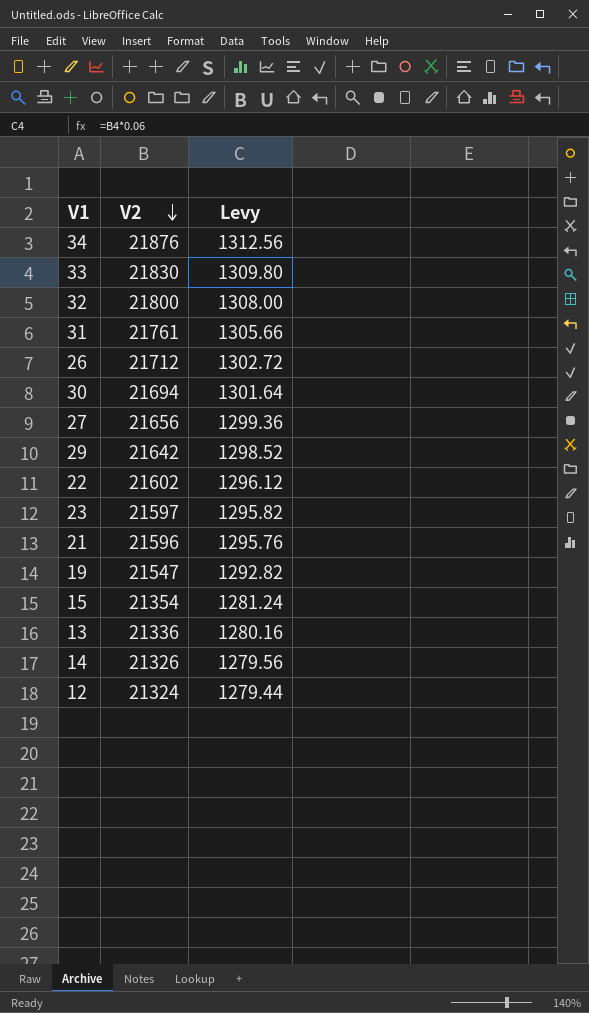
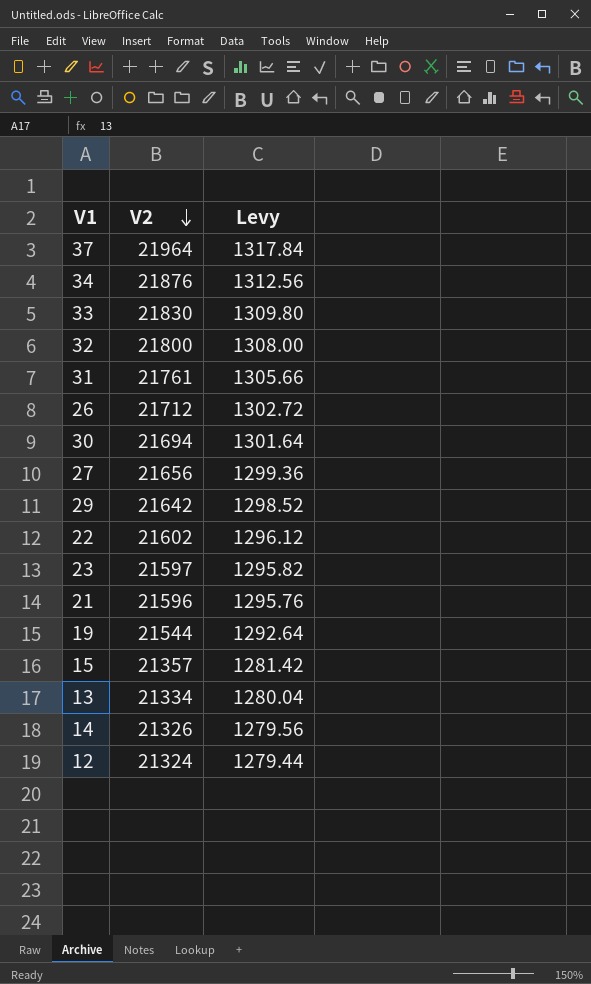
row 37: none -> 21964 | 1317.84
19 | V2: 21547 -> 21544
19 | Levy: 1292.82 -> 1292.64
15 | V2: 21354 -> 21357
15 | Levy: 1281.24 -> 1281.42
13 | V2: 21336 -> 21334
13 | Levy: 1280.16 -> 1280.04

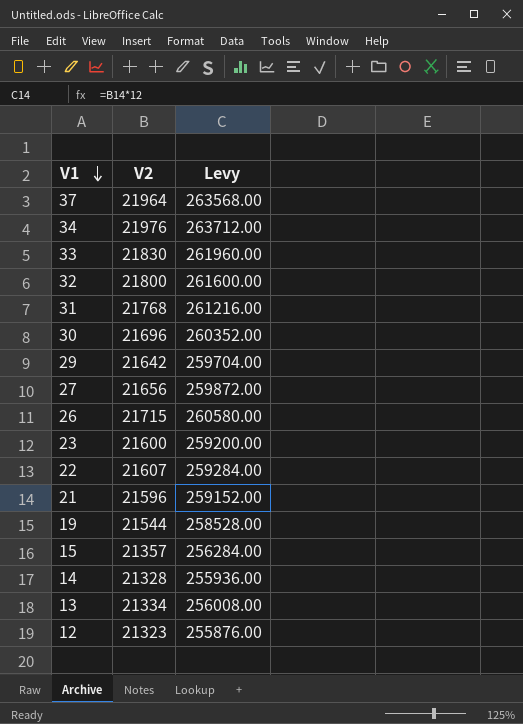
row order: V2 descending -> V1 descending
column Levy | formula: [V2] * 0.06 -> [V2] * 12
34 | V2: 21876 -> 21976
31 | V2: 21761 -> 21768
30 | V2: 21694 -> 21696
26 | V2: 21712 -> 21715
23 | V2: 21597 -> 21600
22 | V2: 21602 -> 21607
14 | V2: 21326 -> 21328
12 | V2: 21324 -> 21323

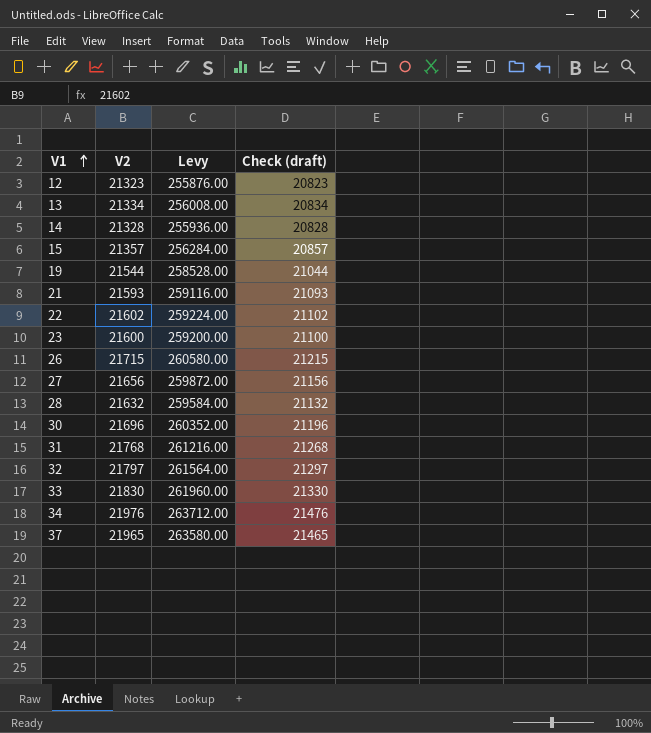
row order: V1 descending -> V1 ascending
column Check (draft) | formula: none -> [V2] - 500
row 29: 21642 | 259704.00 -> none
21 | V2: 21596 -> 21593
21 | Levy: 259152.00 -> 259116.00
22 | V2: 21607 -> 21602
22 | Levy: 259284.00 -> 259224.00
row 28: none -> 21632 | 259584.00 | 21132
32 | V2: 21800 -> 21797
32 | Levy: 261600.00 -> 261564.00
37 | V2: 21964 -> 21965
37 | Levy: 263568.00 -> 263580.00

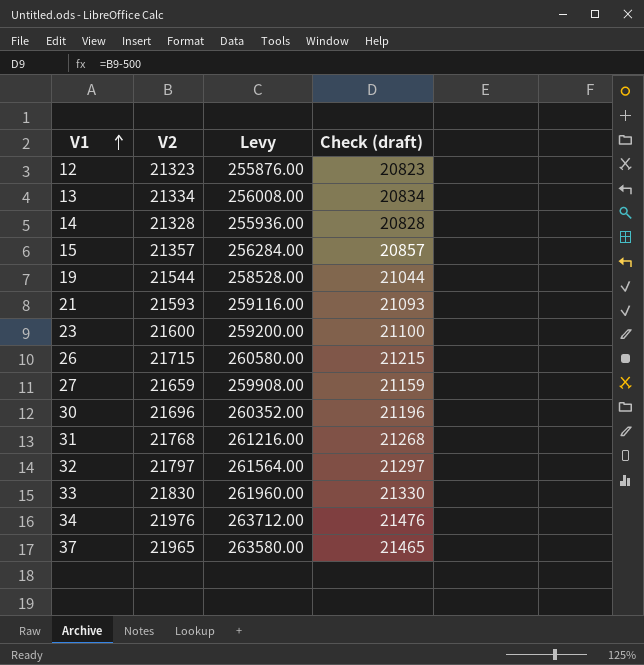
row 22: 21602 | 259224.00 | 21102 -> none
row 28: 21632 | 259584.00 | 21132 -> none
27 | V2: 21656 -> 21659
27 | Levy: 259872.00 -> 259908.00
27 | Check (draft): 21156 -> 21159

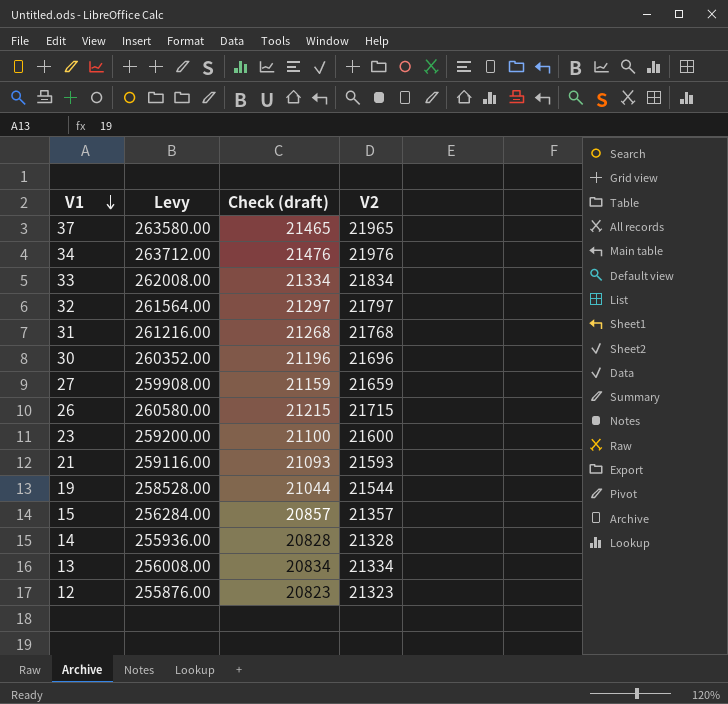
row order: V1 ascending -> V1 descending
column V2 | position: 2 -> 4
33 | Levy: 261960.00 -> 262008.00
33 | Check (draft): 21330 -> 21334
33 | V2: 21830 -> 21834

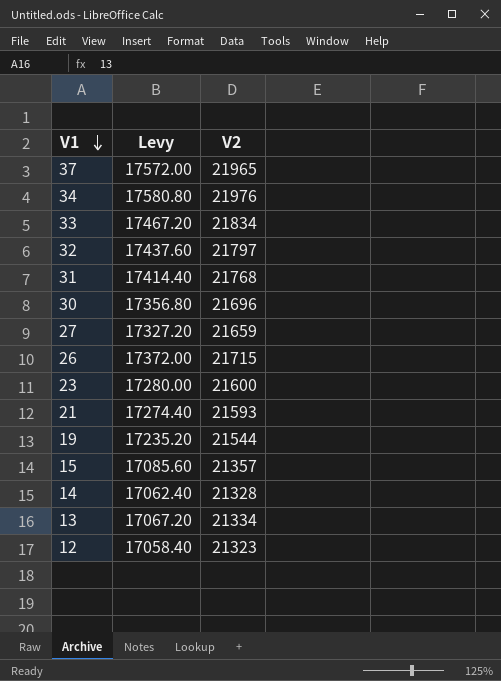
column Check (draft) | formula: [V2] - 500 -> none
column Levy | formula: [V2] * 12 -> [V2] * 0.8

